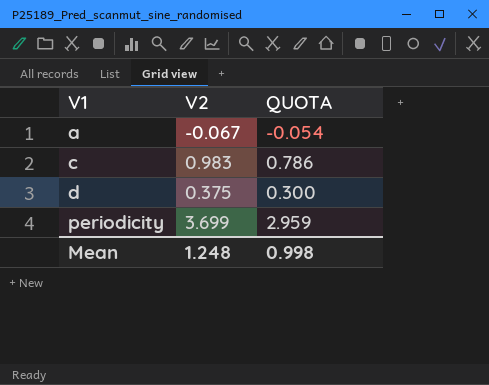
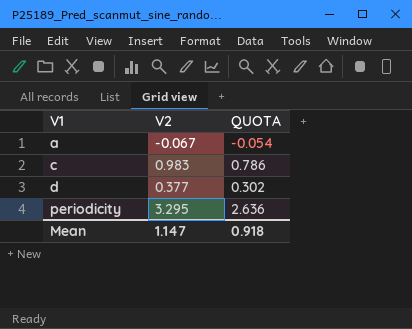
d | V2: 0.375 -> 0.377
d | QUOTA: 0.300 -> 0.302
periodicity | V2: 3.699 -> 3.295
periodicity | QUOTA: 2.959 -> 2.636
Mean | V2: 1.248 -> 1.147
Mean | QUOTA: 0.998 -> 0.918

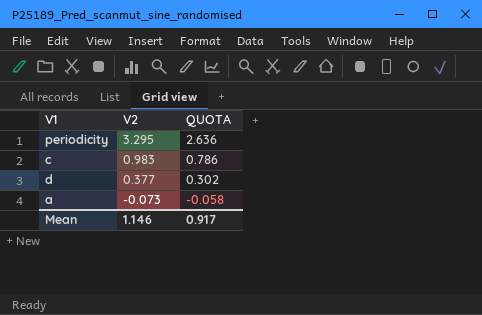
row order: V1 ascending -> V2 descending
a | V2: -0.067 -> -0.073
a | QUOTA: -0.054 -> -0.058
Mean | V2: 1.147 -> 1.146
Mean | QUOTA: 0.918 -> 0.917

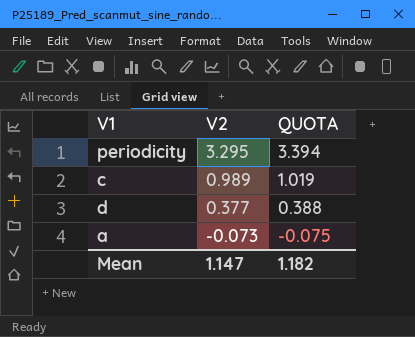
column QUOTA | formula: [V2] * 0.8 -> [V2] * 1.03
c | V2: 0.983 -> 0.989
Mean | V2: 1.146 -> 1.147
Mean | QUOTA: 0.917 -> 1.182

